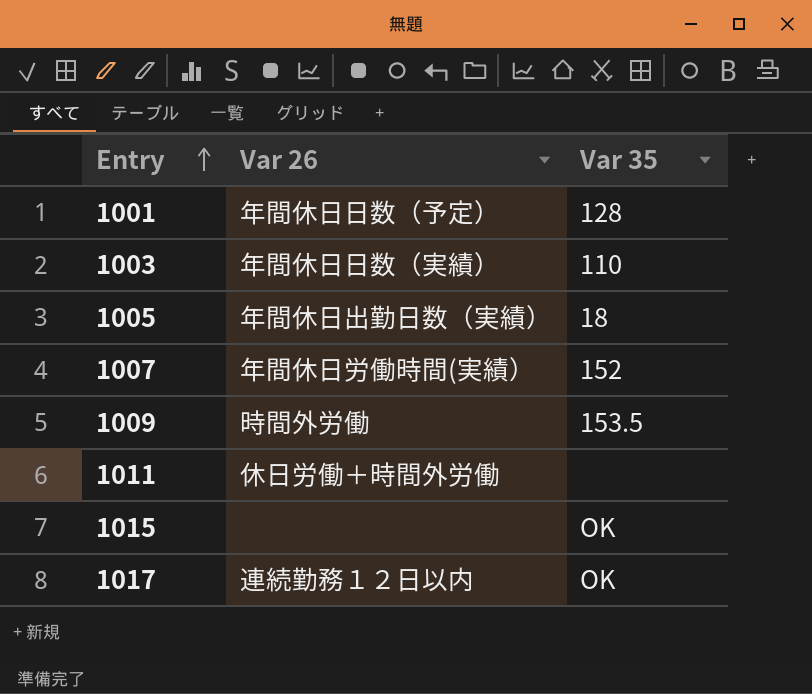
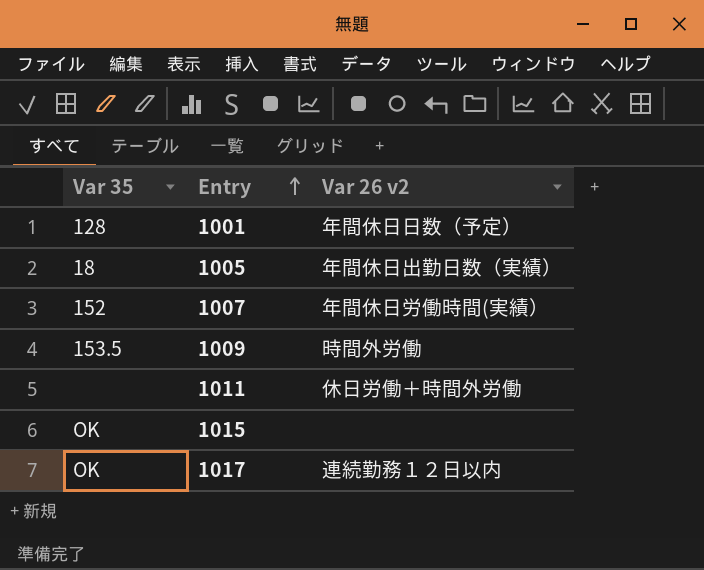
column Var 35 | position: 3 -> 1
column name: Var 26 -> Var 26 v2
row 1003: 年間休日日数（実績） | 110 -> none

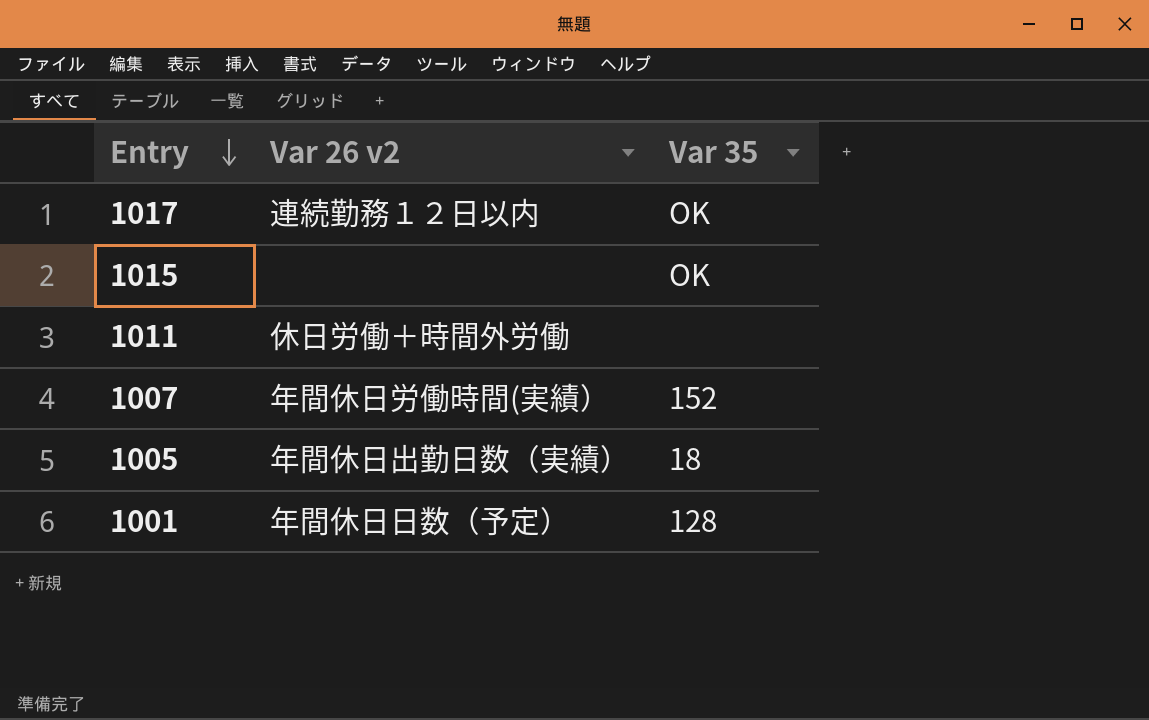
row order: Entry ascending -> Entry descending
column Var 35 | position: 1 -> 3
row 1009: 153.5 | 時間外労働 -> none

